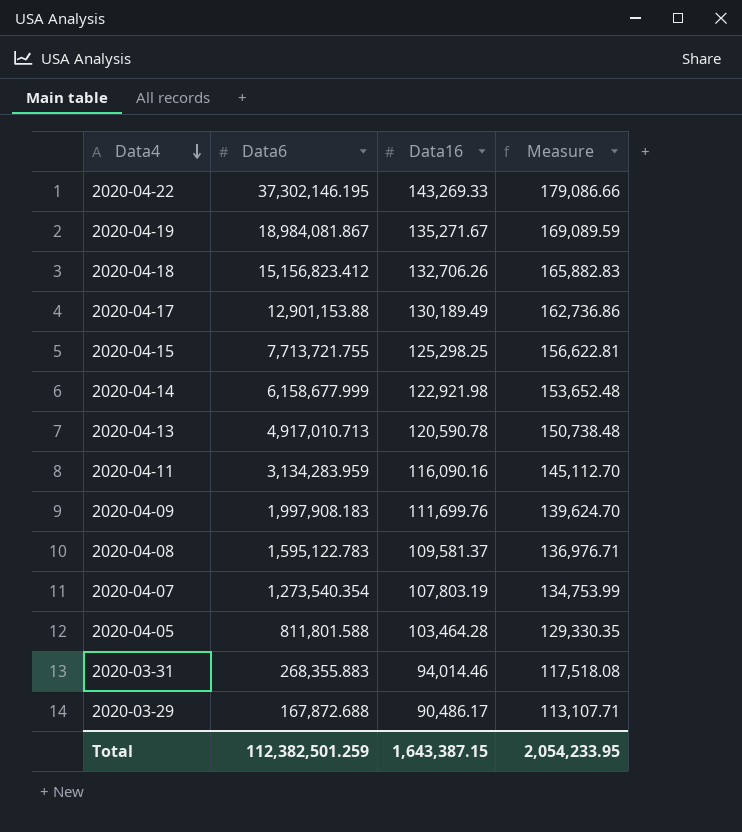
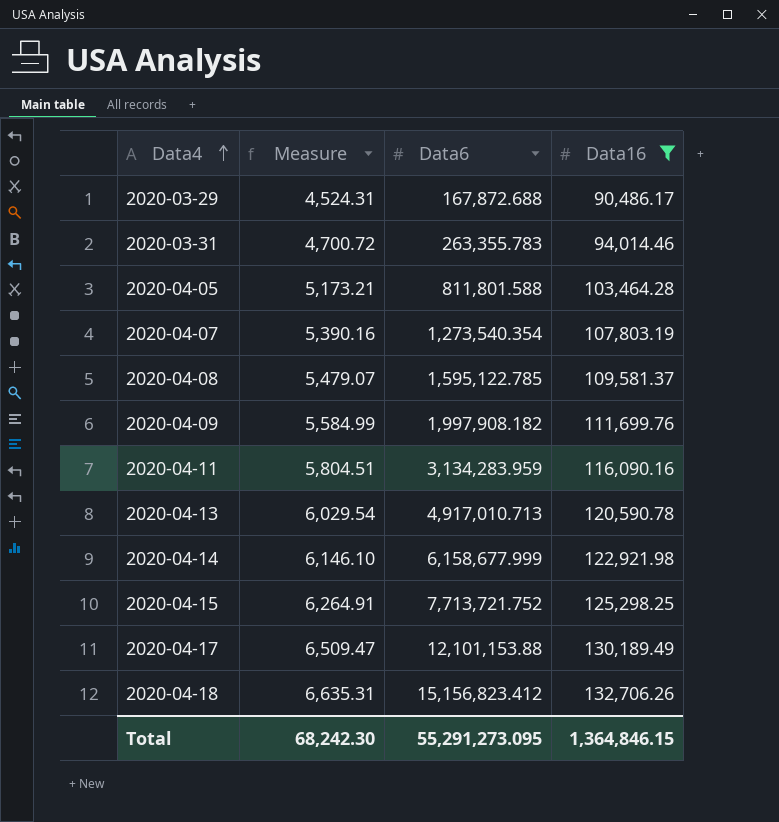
filter: none -> Data16 <= 132,706.26
row order: Data4 descending -> Data4 ascending
column Measure | formula: [Data16] * 1.25 -> [Data16] * 0.05
column Measure | position: 4 -> 2
2020-03-31 | Data6: 268,355.883 -> 263,355.783
2020-04-08 | Data6: 1,595,122.783 -> 1,595,122.785
2020-04-09 | Data6: 1,997,908.183 -> 1,997,908.182
2020-04-15 | Data6: 7,713,721.755 -> 7,713,721.752
2020-04-17 | Data6: 12,901,153.88 -> 12,101,153.88
Total | Measure: 2,054,233.95 -> 68,242.30
Total | Data6: 112,382,501.259 -> 55,291,273.095
Total | Data16: 1,643,387.15 -> 1,364,846.15

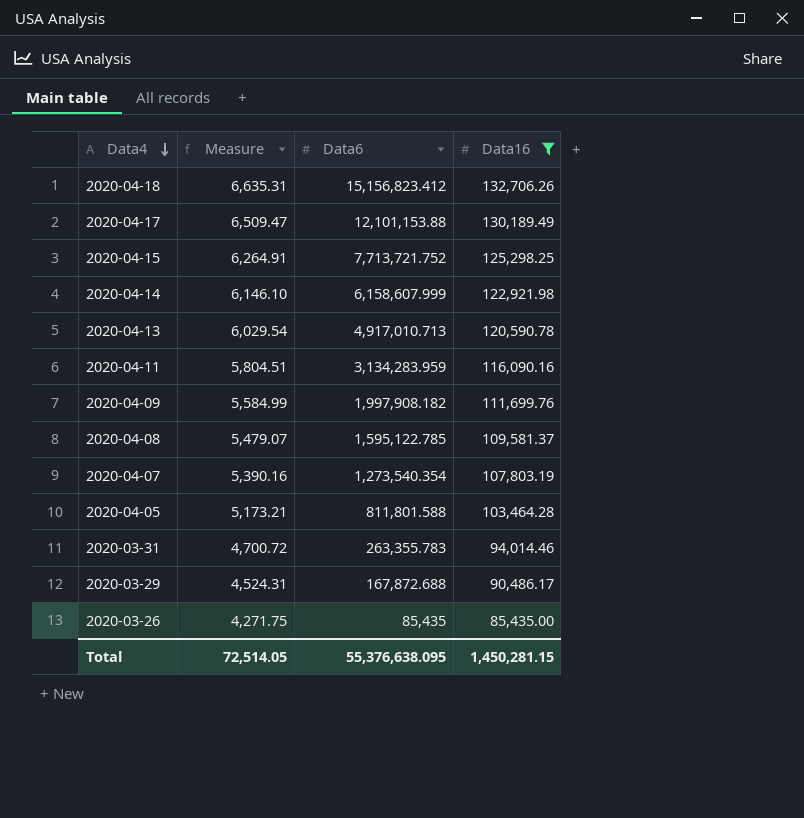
row order: Data4 ascending -> Data4 descending
2020-04-14 | Data6: 6,158,677.999 -> 6,158,607.999
row 2020-03-26: none -> 4,271.75 | 85,435 | 85,435.00
Total | Measure: 68,242.30 -> 72,514.05
Total | Data6: 55,291,273.095 -> 55,376,638.095
Total | Data16: 1,364,846.15 -> 1,450,281.15

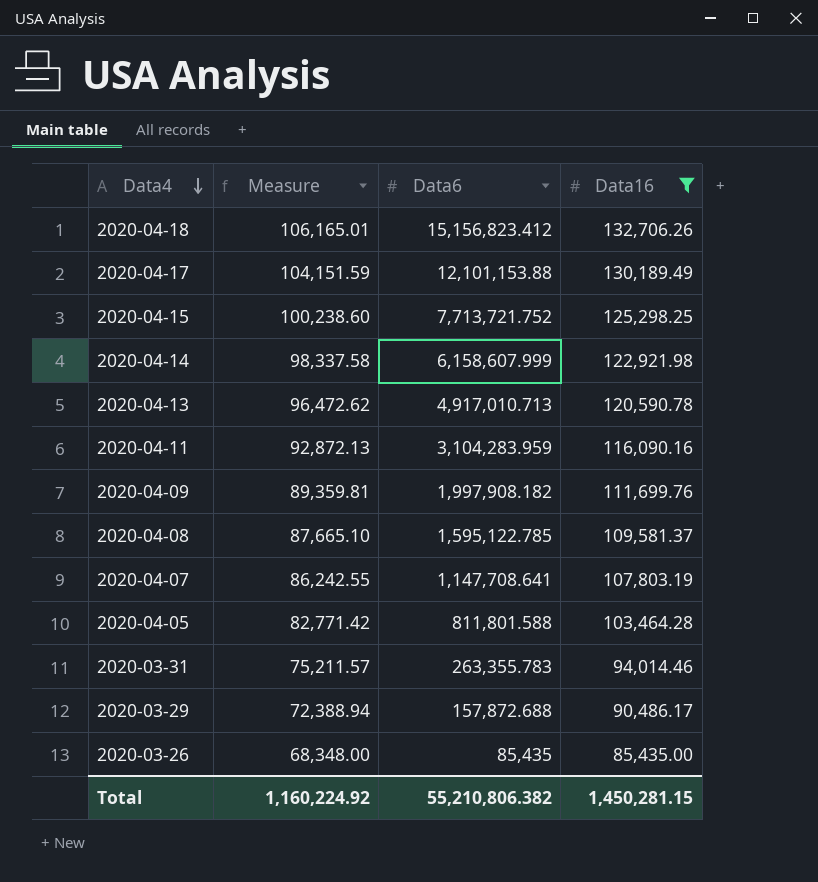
column Measure | formula: [Data16] * 0.05 -> [Data16] * 0.8
2020-04-11 | Data6: 3,134,283.959 -> 3,104,283.959
2020-04-07 | Data6: 1,273,540.354 -> 1,147,708.641
2020-03-29 | Data6: 167,872.688 -> 157,872.688
Total | Measure: 72,514.05 -> 1,160,224.92
Total | Data6: 55,376,638.095 -> 55,210,806.382

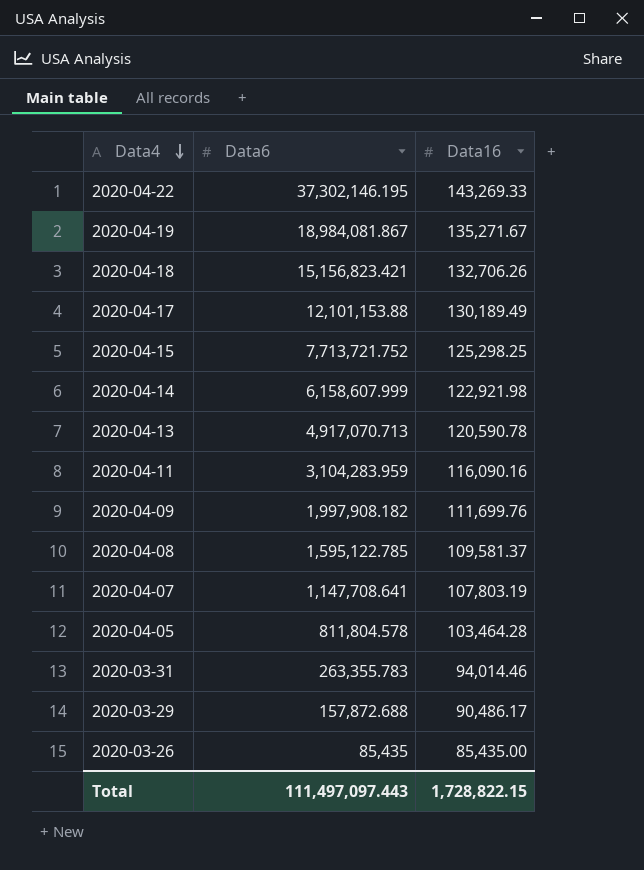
filter: Data16 <= 132,706.26 -> none
column Measure | formula: [Data16] * 0.8 -> none
2020-04-18 | Data6: 15,156,823.412 -> 15,156,823.421
2020-04-13 | Data6: 4,917,010.713 -> 4,917,070.713
2020-04-05 | Data6: 811,801.588 -> 811,804.578
Total | Data6: 55,210,806.382 -> 111,497,097.443
Total | Data16: 1,450,281.15 -> 1,728,822.15

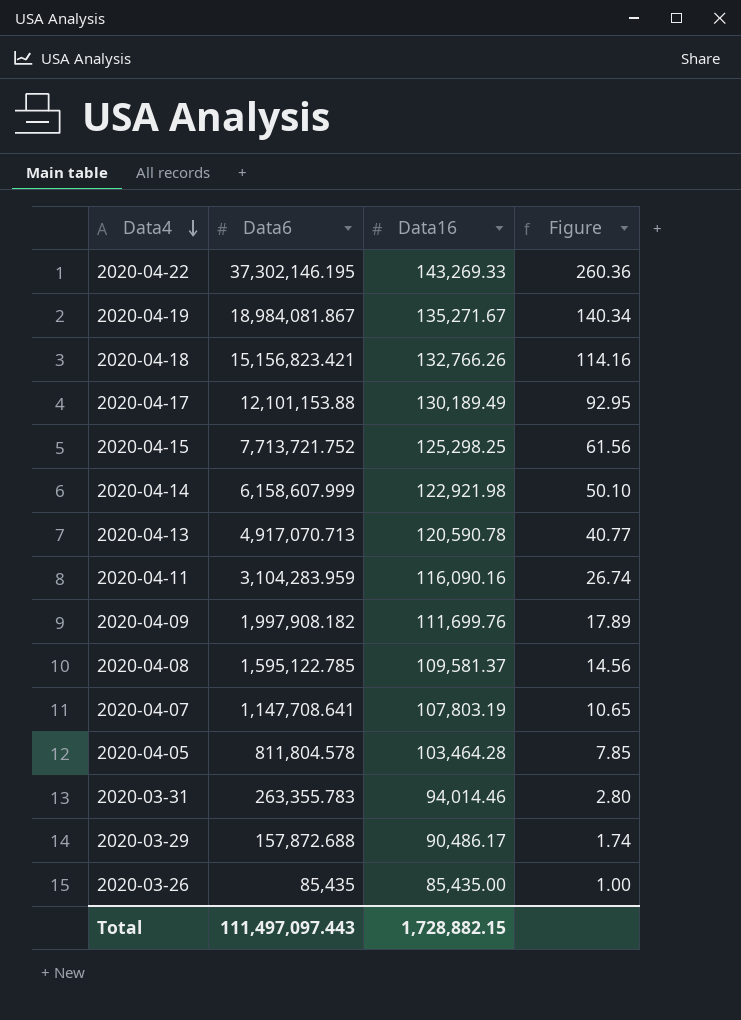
column Figure | formula: none -> [Data6] / [Data16]
2020-04-18 | Data16: 132,706.26 -> 132,766.26
Total | Data16: 1,728,822.15 -> 1,728,882.15

